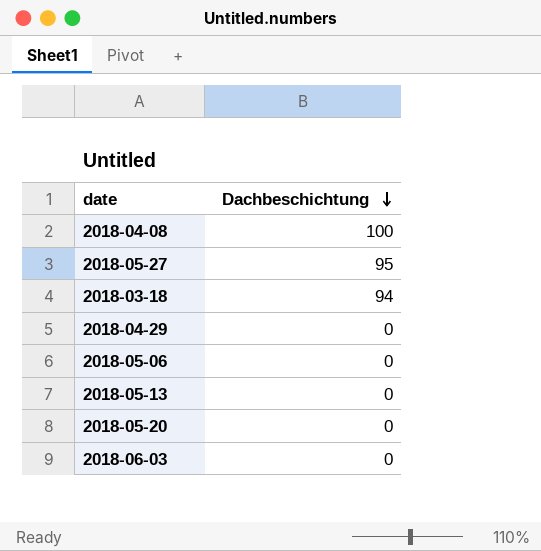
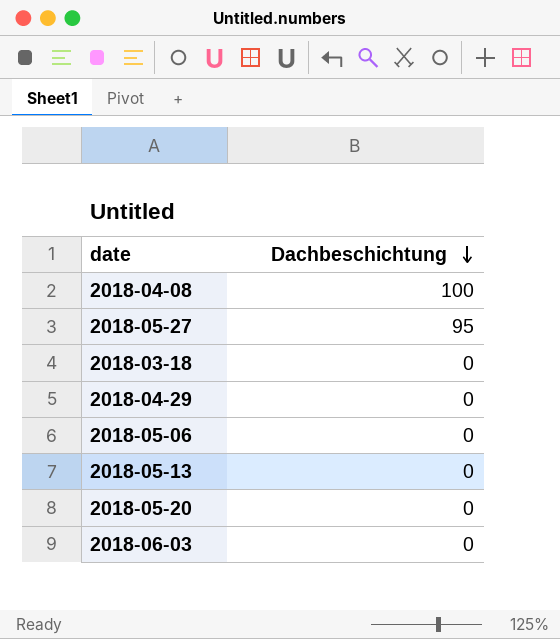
2018-03-18 | Dachbeschichtung: 94 -> 0

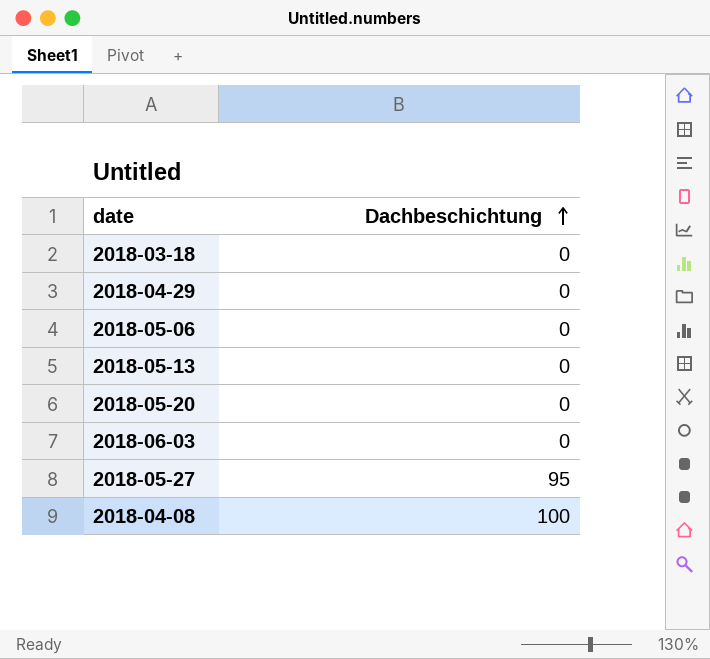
row order: Dachbeschichtung descending -> Dachbeschichtung ascending

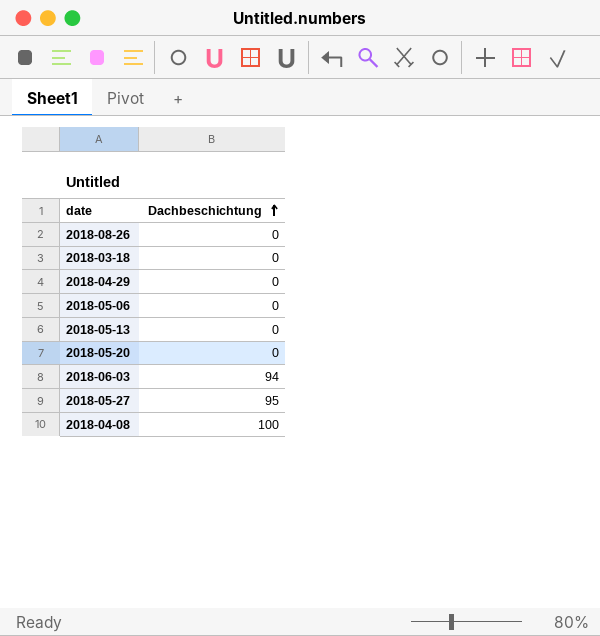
row 2018-08-26: none -> 0
2018-06-03 | Dachbeschichtung: 0 -> 94

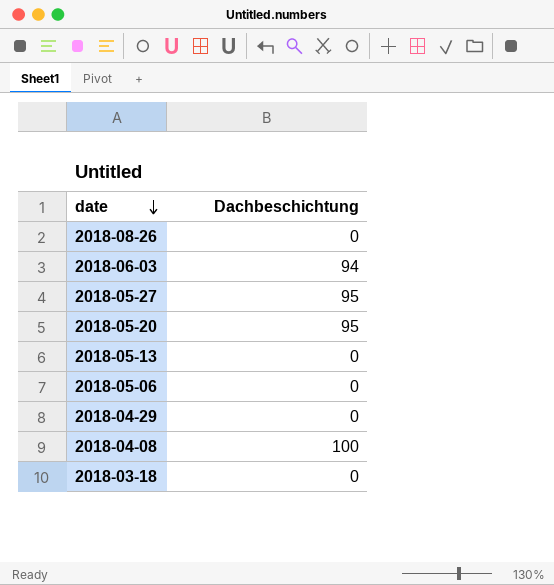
row order: Dachbeschichtung ascending -> date descending
2018-05-20 | Dachbeschichtung: 0 -> 95

